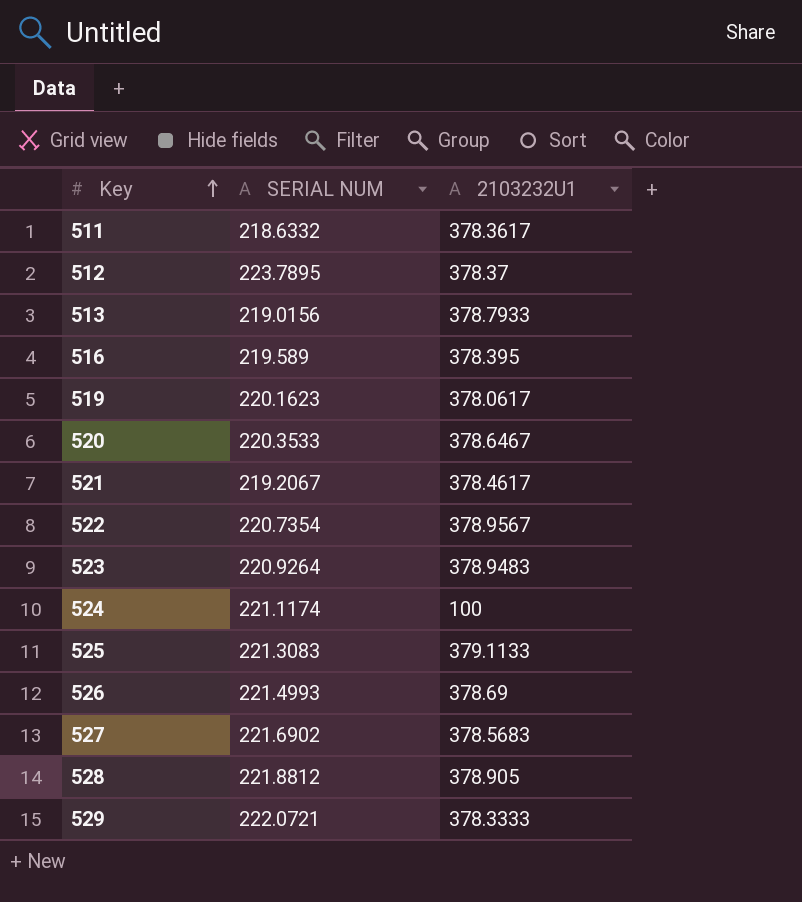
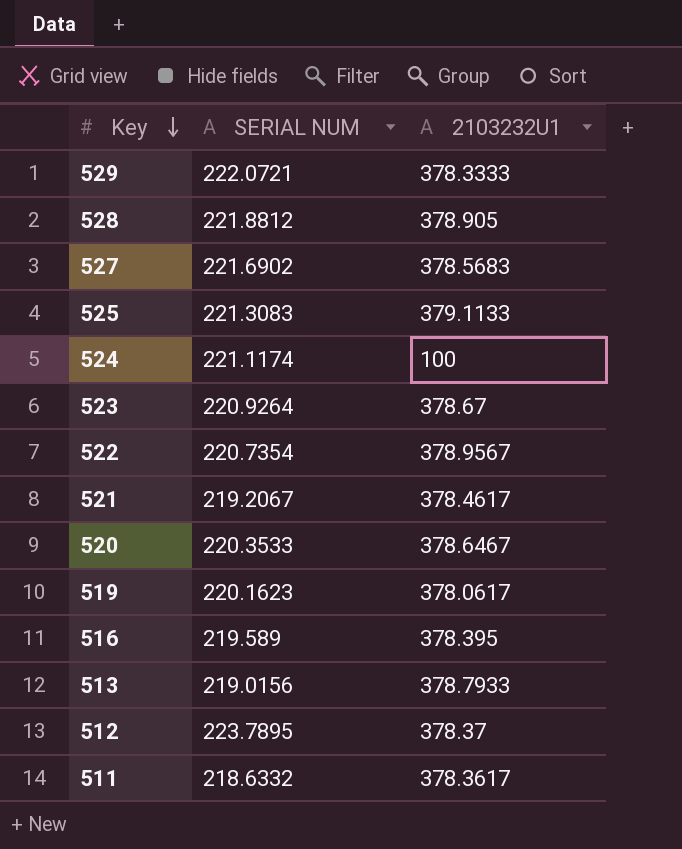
row order: Key ascending -> Key descending
row 526: 221.4993 | 378.69 -> none
523 | 2103232U1: 378.9483 -> 378.67

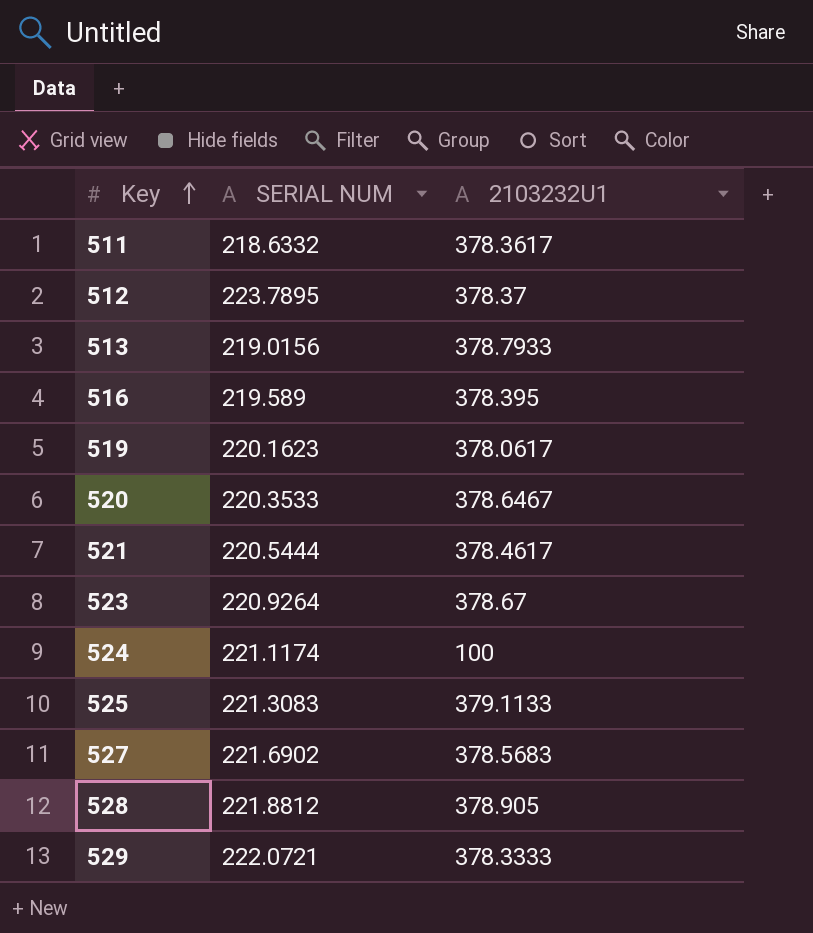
row order: Key descending -> Key ascending
row 522: 220.7354 | 378.9567 -> none
521 | SERIAL NUM: 219.2067 -> 220.5444

